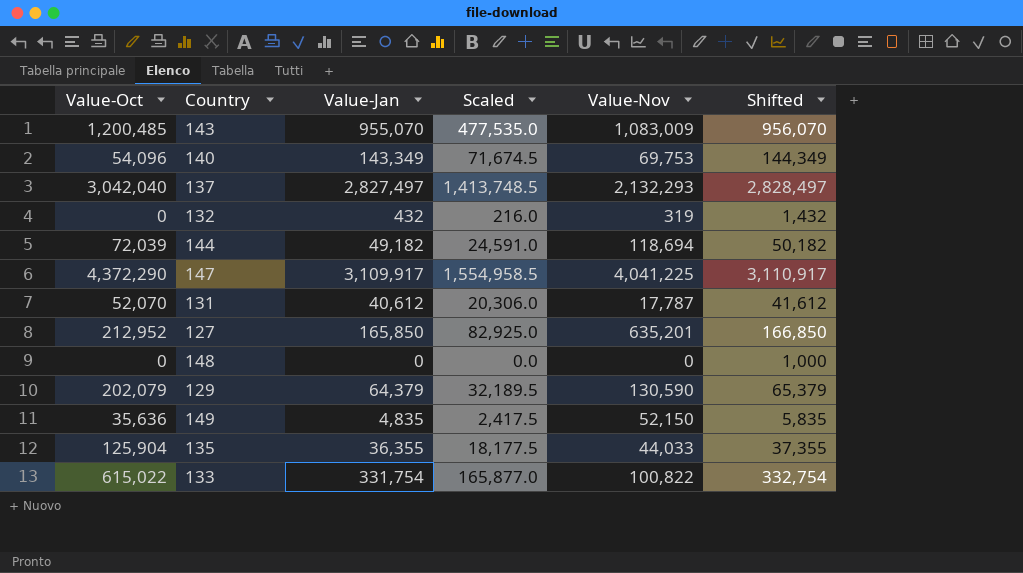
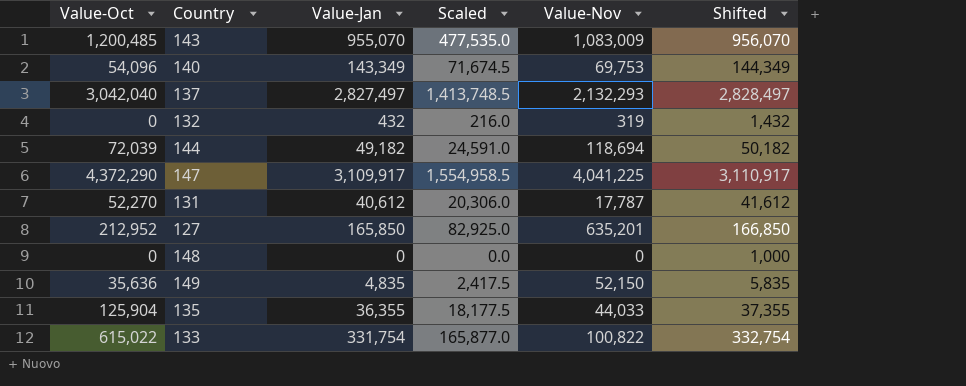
row 129: 202,079 | 64,379 | 32,189.5 | 130,590 | 65,379 -> none
131 | Value-Oct: 52,070 -> 52,270

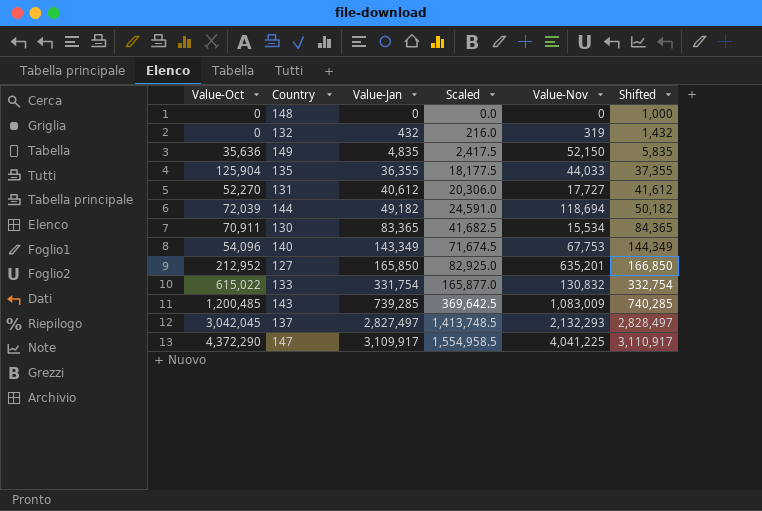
row order: none -> Value-Jan ascending
131 | Value-Nov: 17,787 -> 17,727
row 130: none -> 70,911 | 83,365 | 41,682.5 | 15,534 | 84,365
140 | Value-Nov: 69,753 -> 67,753
133 | Value-Nov: 100,822 -> 130,832
143 | Value-Jan: 955,070 -> 739,285
143 | Scaled: 477,535.0 -> 369,642.5
143 | Shifted: 956,070 -> 740,285
137 | Value-Oct: 3,042,040 -> 3,042,045

